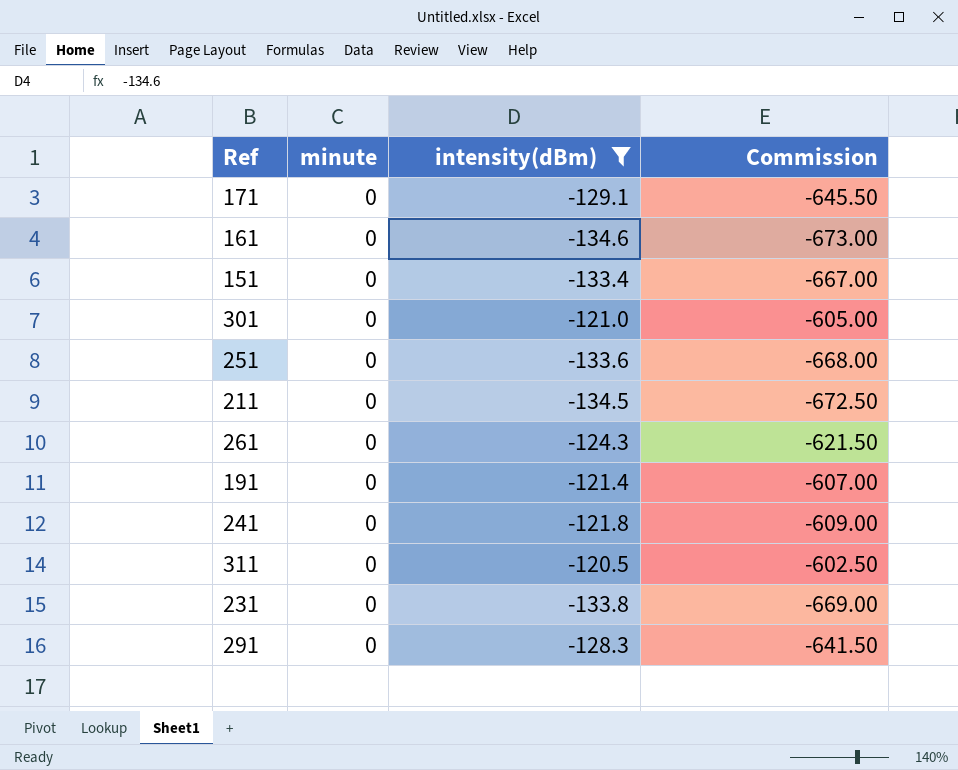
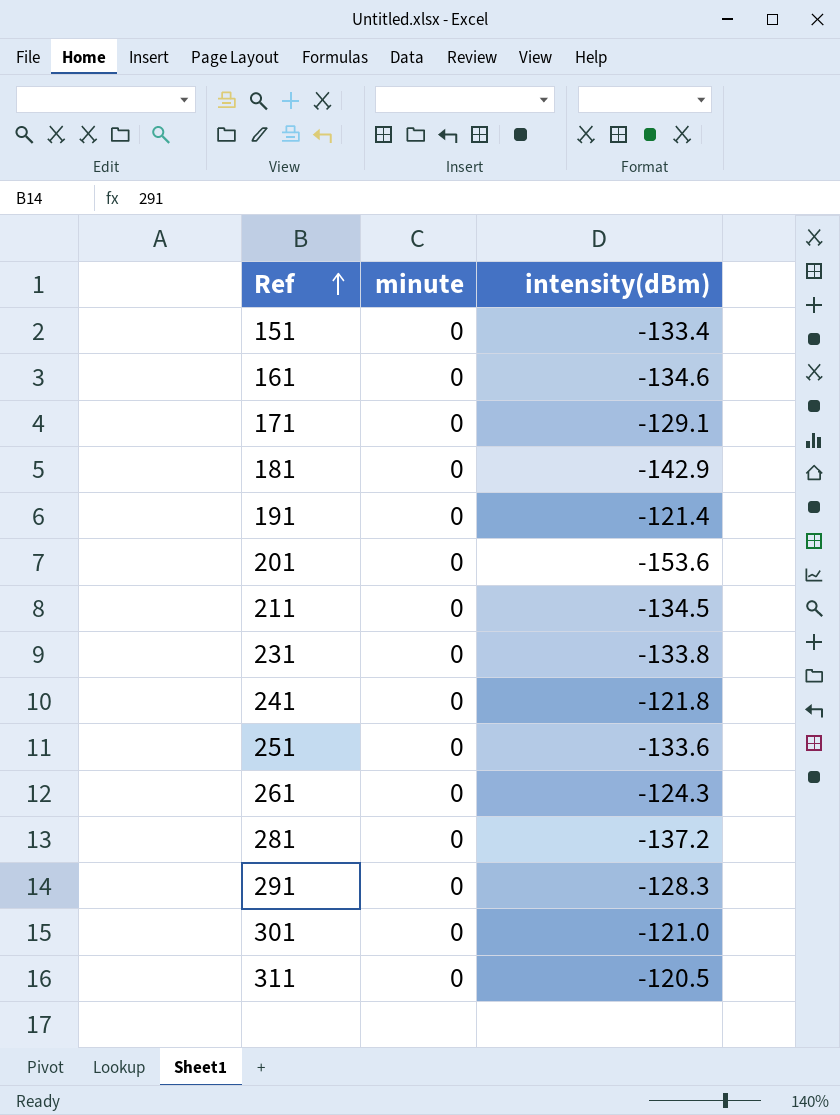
filter: intensity(dBm) >= -134.6 -> none
row order: none -> Ref ascending
column Commission | formula: [intensity(dBm)] * 5 -> none

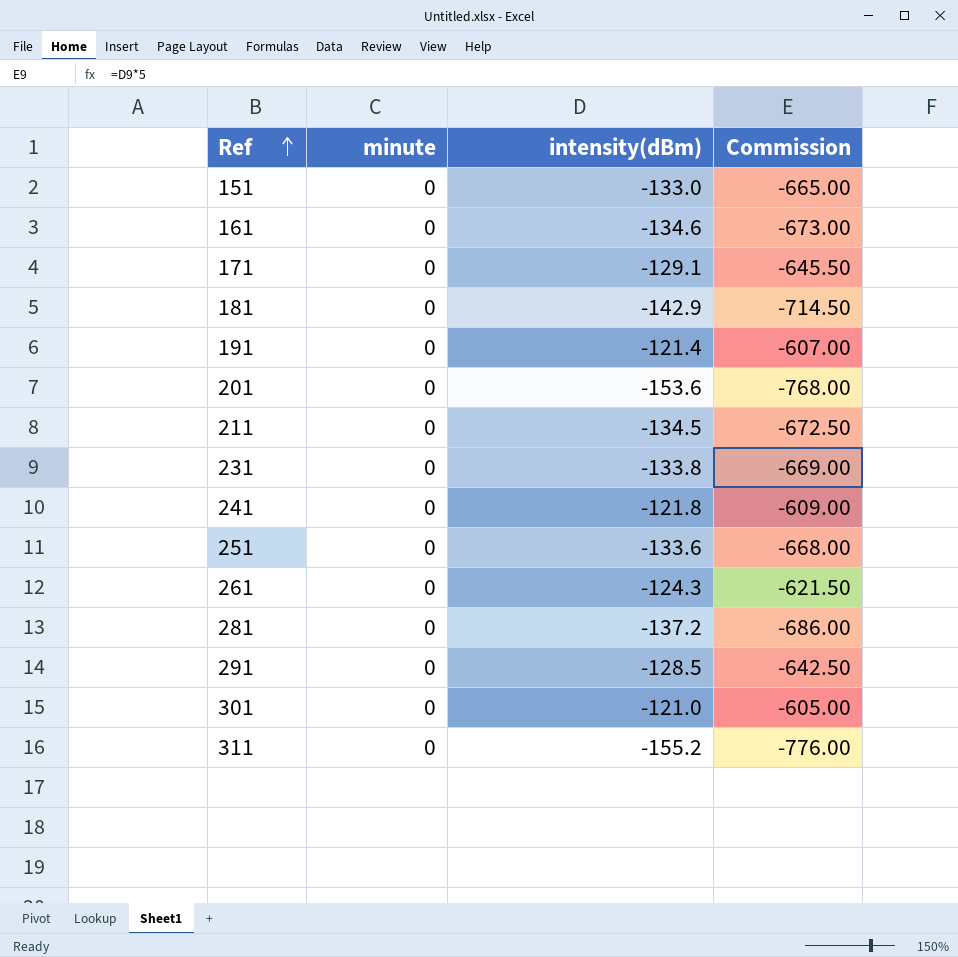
column Commission | formula: none -> [intensity(dBm)] * 5
151 | intensity(dBm): -133.4 -> -133.0
291 | intensity(dBm): -128.3 -> -128.5
311 | intensity(dBm): -120.5 -> -155.2

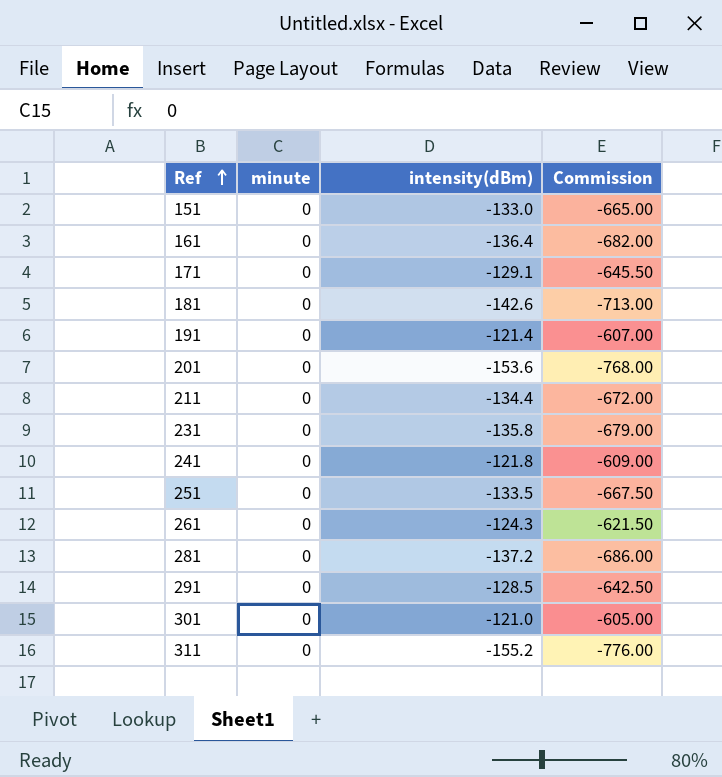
161 | intensity(dBm): -134.6 -> -136.4
161 | Commission: -673.00 -> -682.00
181 | intensity(dBm): -142.9 -> -142.6
181 | Commission: -714.50 -> -713.00
211 | intensity(dBm): -134.5 -> -134.4
211 | Commission: -672.50 -> -672.00
231 | intensity(dBm): -133.8 -> -135.8
231 | Commission: -669.00 -> -679.00
251 | intensity(dBm): -133.6 -> -133.5
251 | Commission: -668.00 -> -667.50

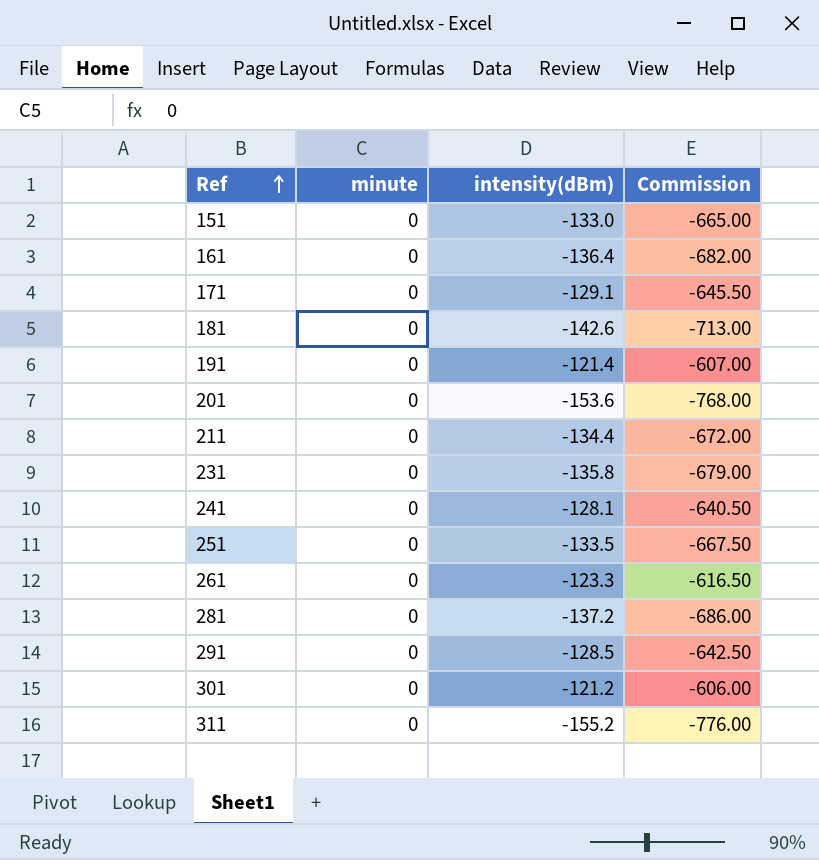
241 | intensity(dBm): -121.8 -> -128.1
241 | Commission: -609.00 -> -640.50
261 | intensity(dBm): -124.3 -> -123.3
261 | Commission: -621.50 -> -616.50
301 | intensity(dBm): -121.0 -> -121.2
301 | Commission: -605.00 -> -606.00

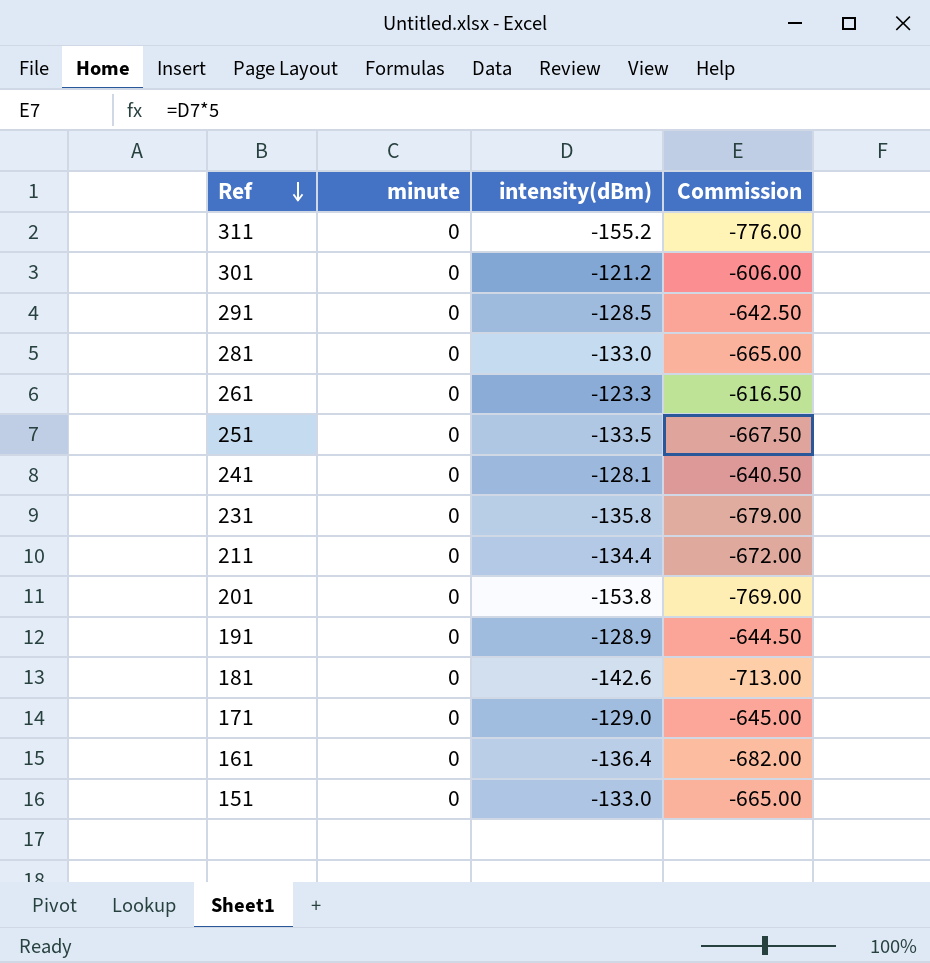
row order: Ref ascending -> Ref descending
281 | intensity(dBm): -137.2 -> -133.0
281 | Commission: -686.00 -> -665.00
201 | intensity(dBm): -153.6 -> -153.8
201 | Commission: -768.00 -> -769.00
191 | intensity(dBm): -121.4 -> -128.9
191 | Commission: -607.00 -> -644.50
171 | intensity(dBm): -129.1 -> -129.0
171 | Commission: -645.50 -> -645.00

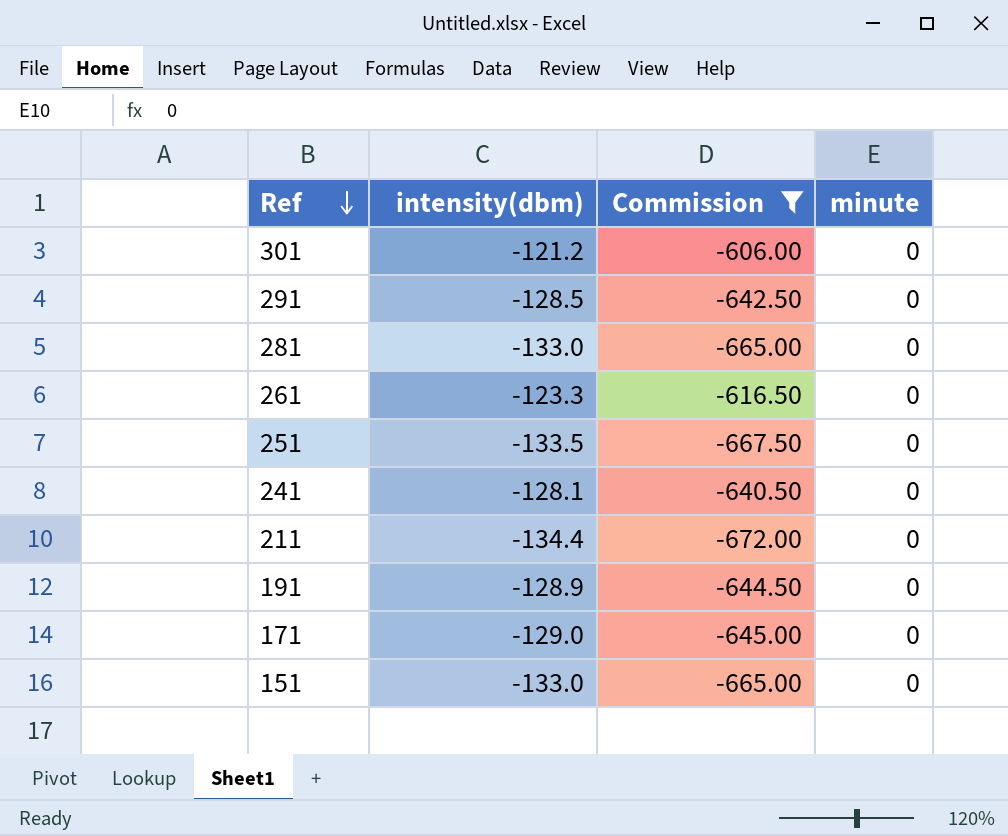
filter: none -> Commission >= -672.00
column name: intensity(dBm) -> intensity(dbm)
column minute | position: 2 -> 4

